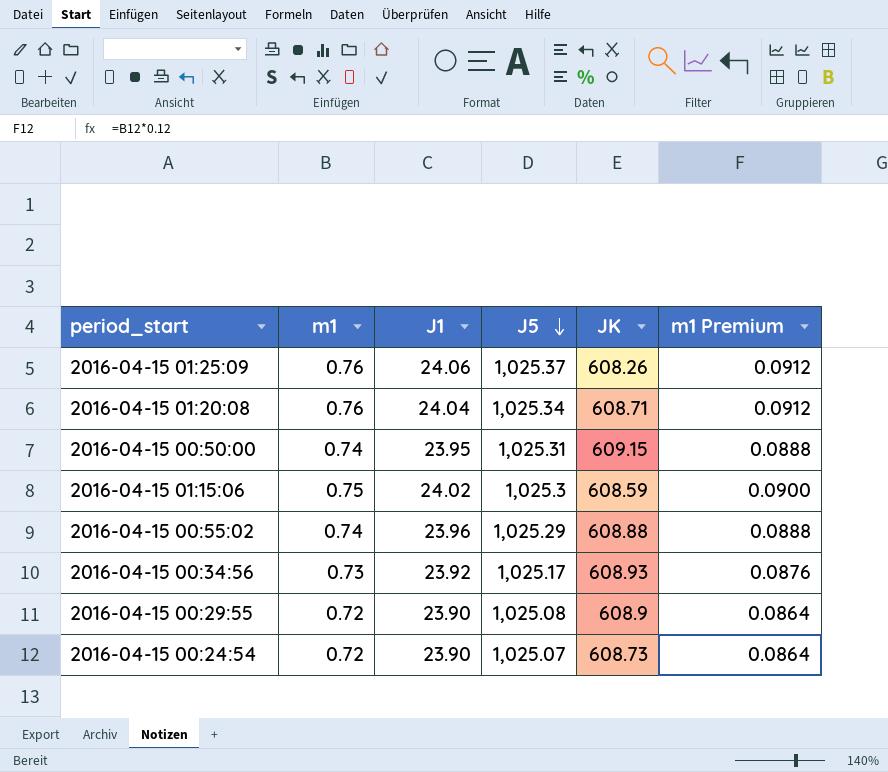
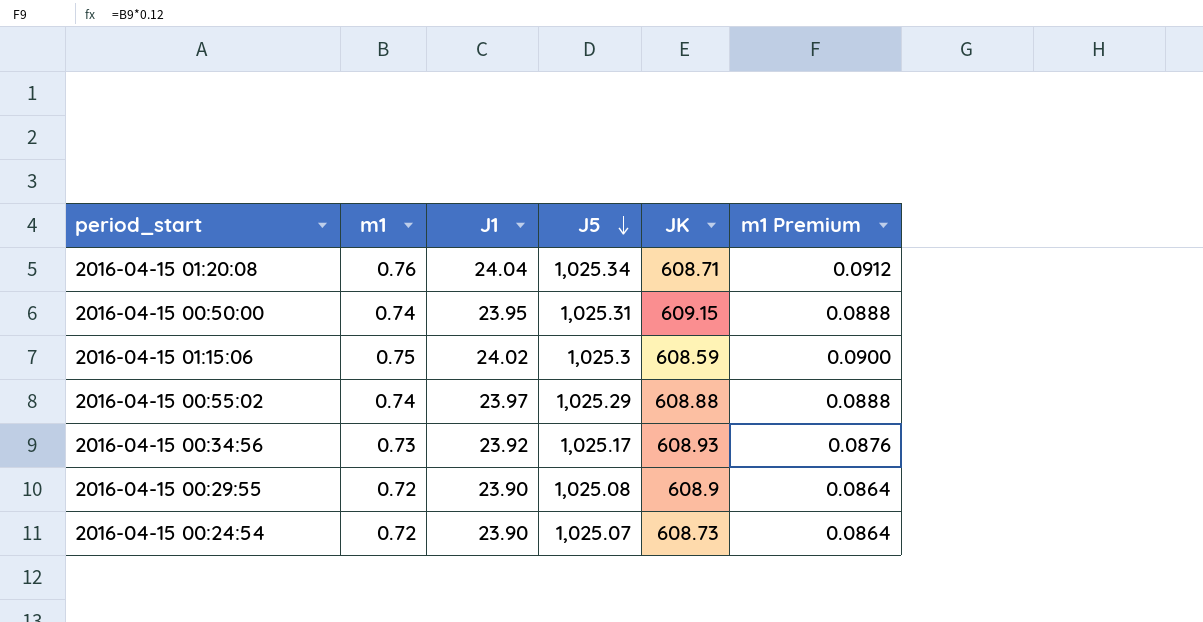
row 2016-04-15 01:25:09: 0.76 | 24.06 | 1,025.37 | 608.26 | 0.0912 -> none
2016-04-15 00:55:02 | J1: 23.96 -> 23.97

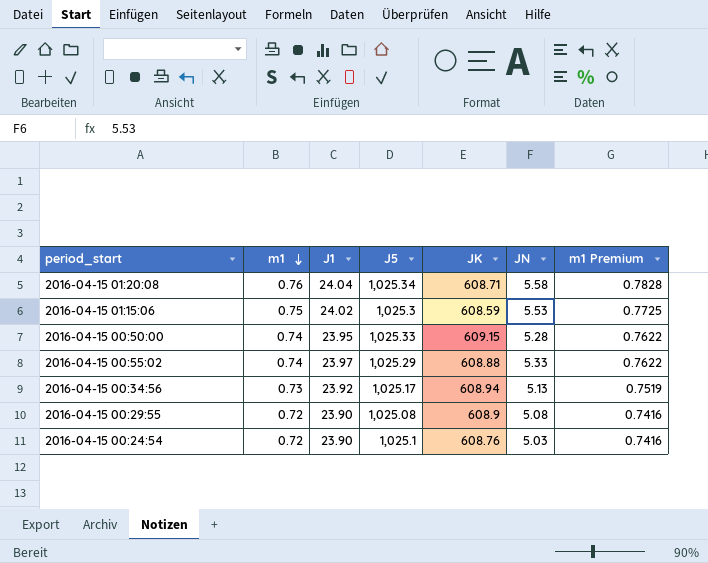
row order: J5 descending -> m1 descending
column JN | position: none -> 6
column m1 Premium | formula: [m1] * 0.12 -> [m1] * 1.03
2016-04-15 00:50:00 | J5: 1,025.31 -> 1,025.33
2016-04-15 00:34:56 | JK: 608.93 -> 608.94
2016-04-15 00:24:54 | J5: 1,025.07 -> 1,025.1
2016-04-15 00:24:54 | JK: 608.73 -> 608.76

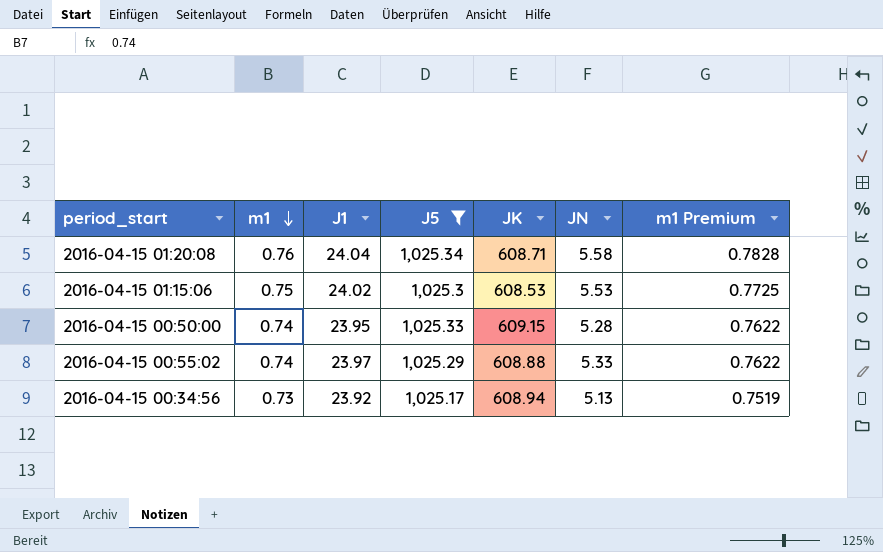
filter: none -> J5 >= 1,025.17
2016-04-15 01:15:06 | JK: 608.59 -> 608.53

